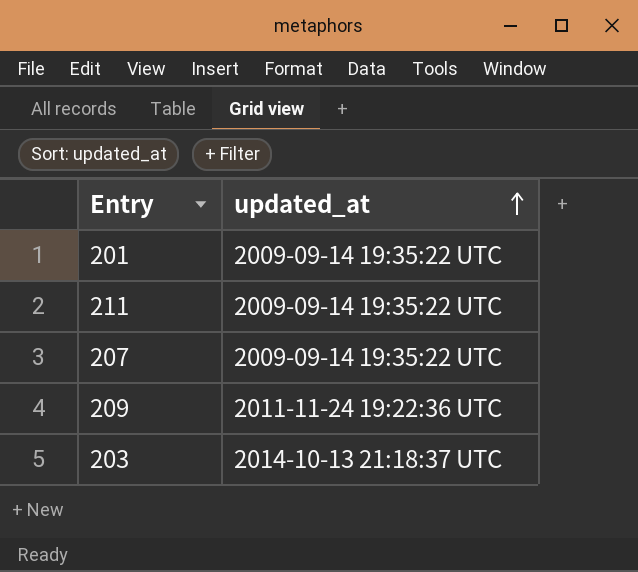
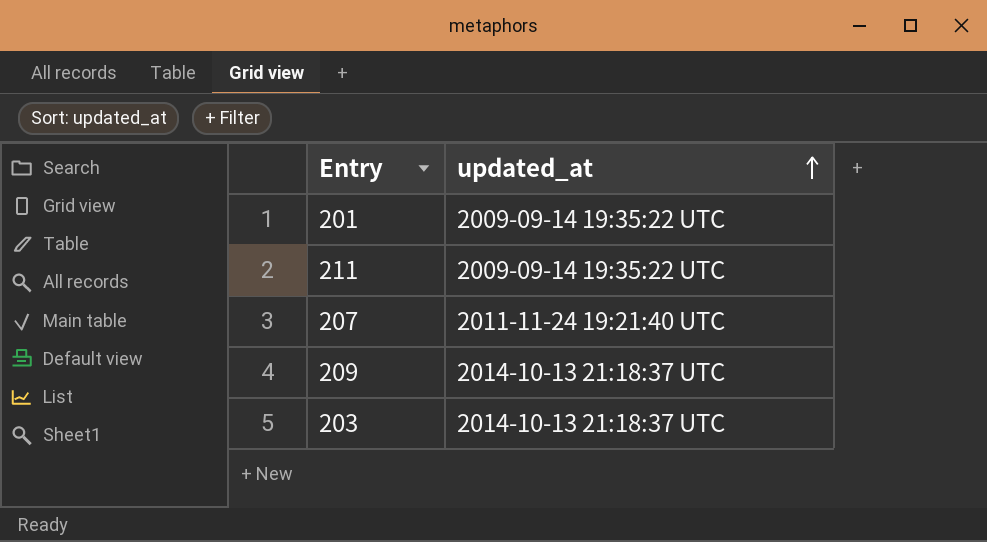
207 | updated_at: 2009-09-14 19:35:22 UTC -> 2011-11-24 19:21:40 UTC
209 | updated_at: 2011-11-24 19:22:36 UTC -> 2014-10-13 21:18:37 UTC

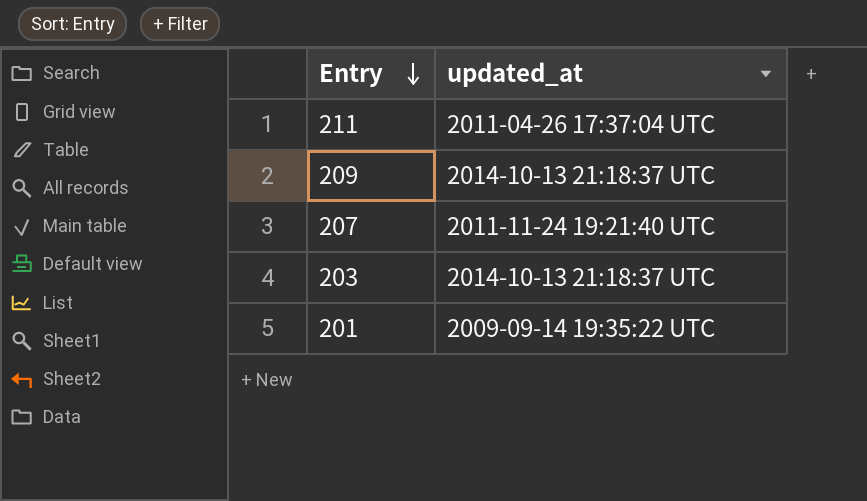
row order: updated_at ascending -> Entry descending
211 | updated_at: 2009-09-14 19:35:22 UTC -> 2011-04-26 17:37:04 UTC

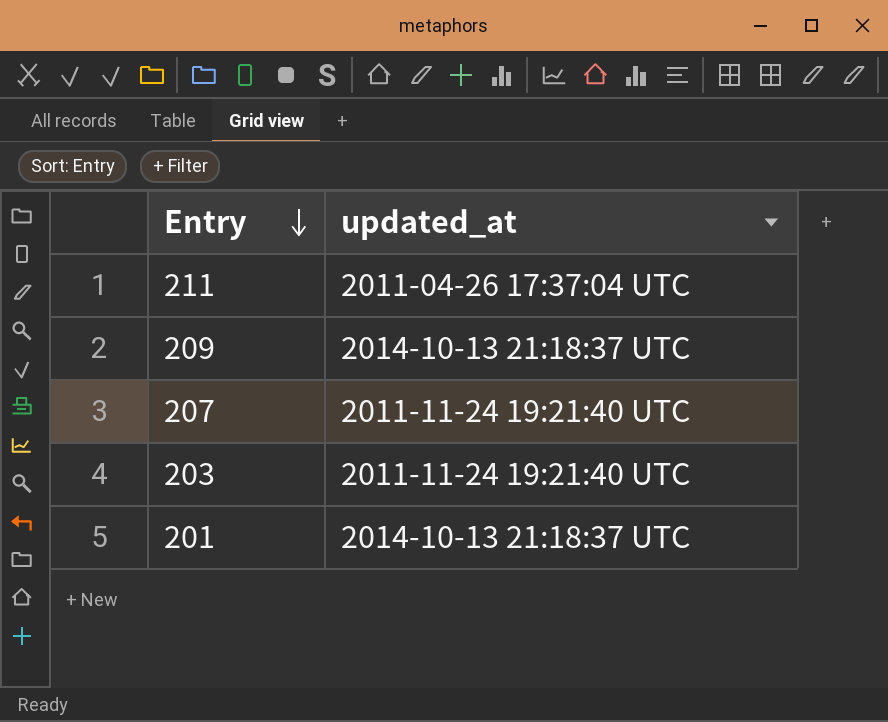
203 | updated_at: 2014-10-13 21:18:37 UTC -> 2011-11-24 19:21:40 UTC
201 | updated_at: 2009-09-14 19:35:22 UTC -> 2014-10-13 21:18:37 UTC

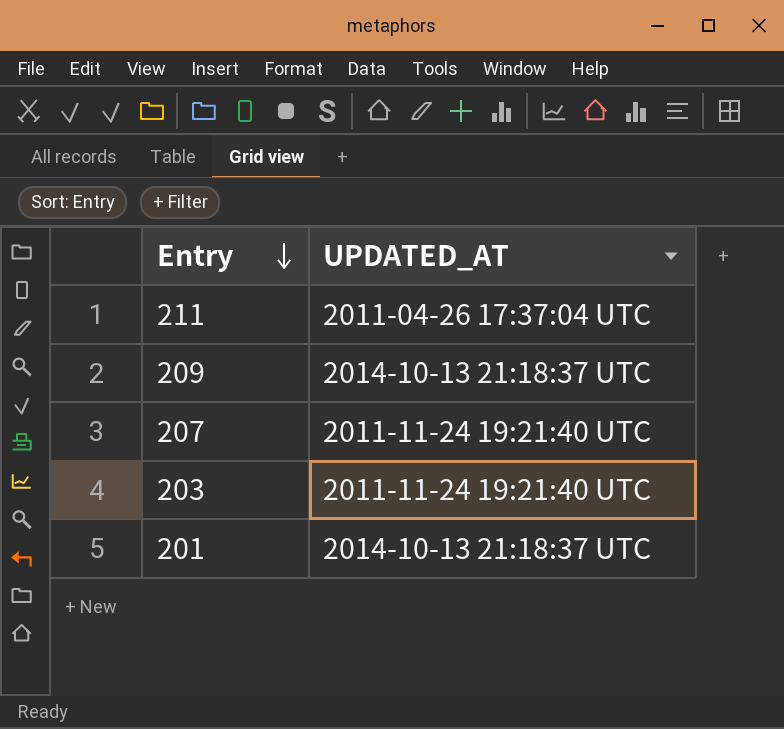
column name: updated_at -> UPDATED_AT

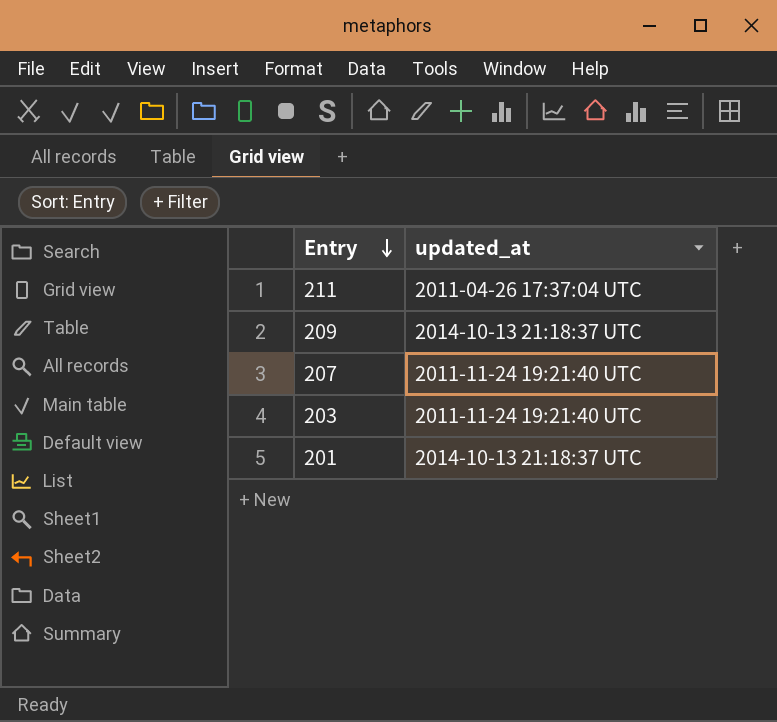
column name: UPDATED_AT -> updated_at

